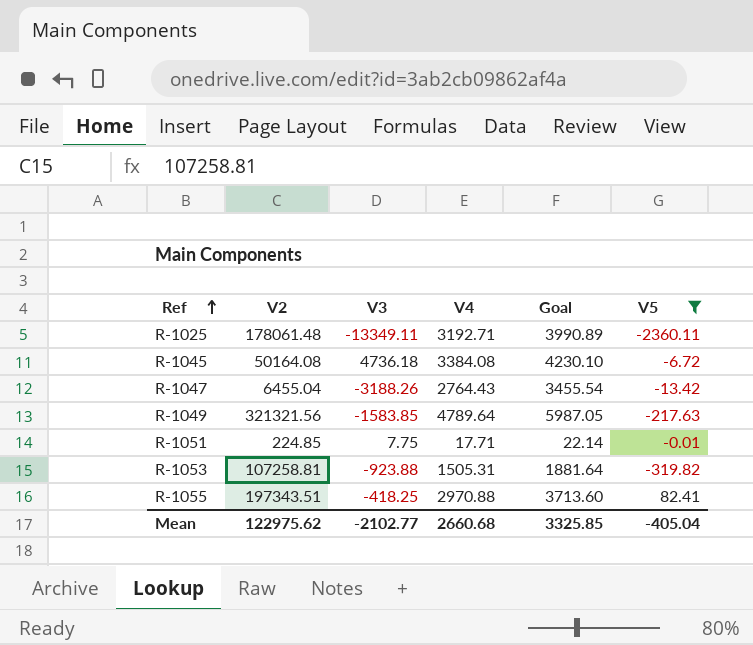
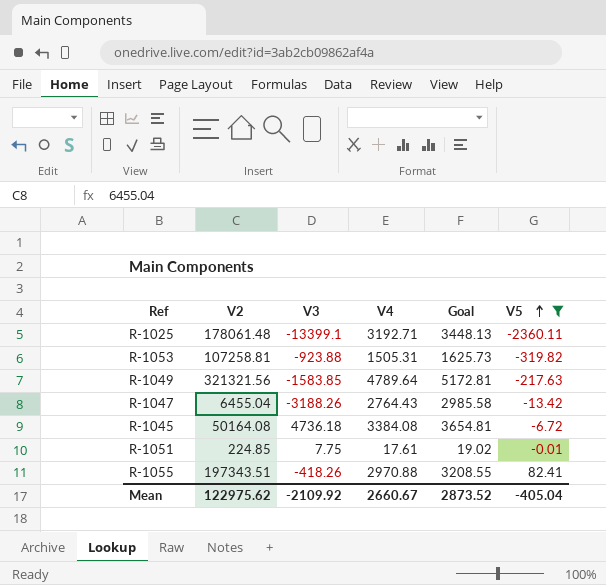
row order: Ref ascending -> V5 ascending
column Goal | formula: [V4] * 1.25 -> [V4] * 1.08
R-1025 | V3: -13349.11 -> -13399.1
R-1051 | V4: 17.71 -> 17.61
R-1055 | V3: -418.25 -> -418.26
Mean | V3: -2102.77 -> -2109.92
Mean | V4: 2660.68 -> 2660.67
Mean | Goal: 3325.85 -> 2873.52

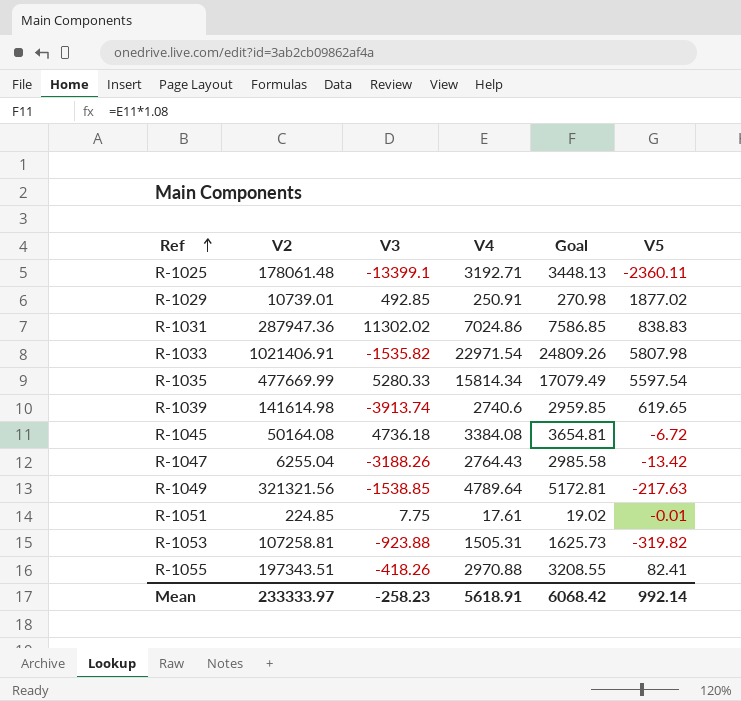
filter: V5 <= 82.41 -> none
row order: V5 ascending -> Ref ascending
R-1047 | V2: 6455.04 -> 6255.04
R-1049 | V3: -1583.85 -> -1538.85
Mean | V2: 122975.62 -> 233333.97
Mean | V3: -2109.92 -> -258.23
Mean | V4: 2660.67 -> 5618.91
Mean | Goal: 2873.52 -> 6068.42
Mean | V5: -405.04 -> 992.14

